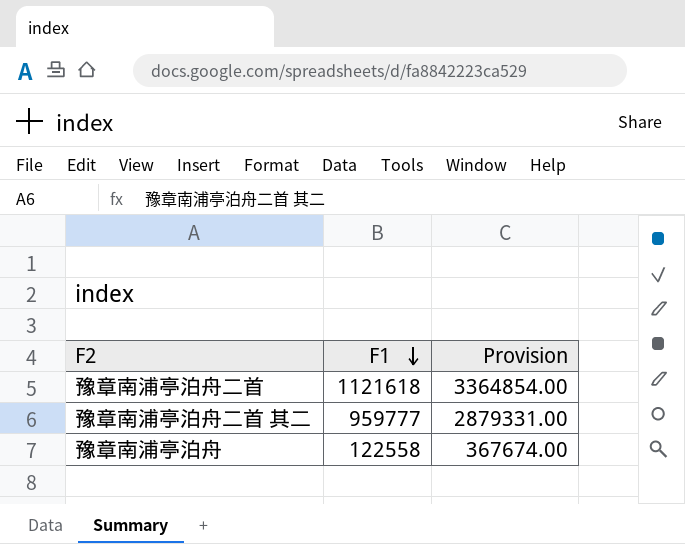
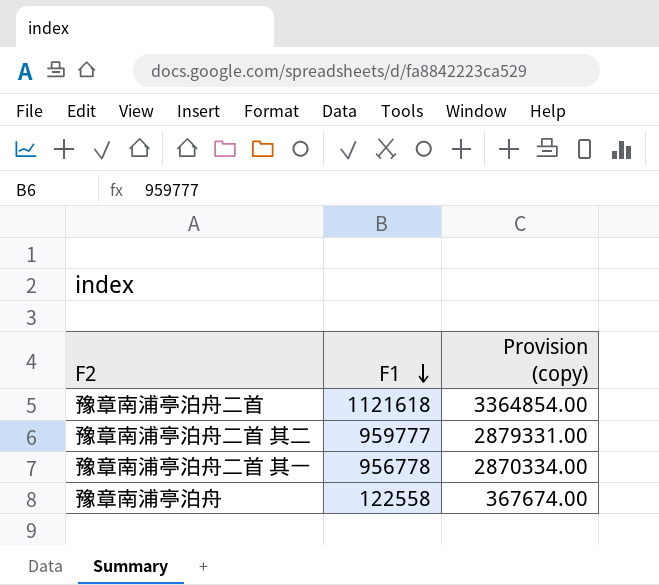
column name: Provision -> Provision (copy)
row 豫章南浦亭泊舟二首 其一: none -> 956778 | 2870334.00

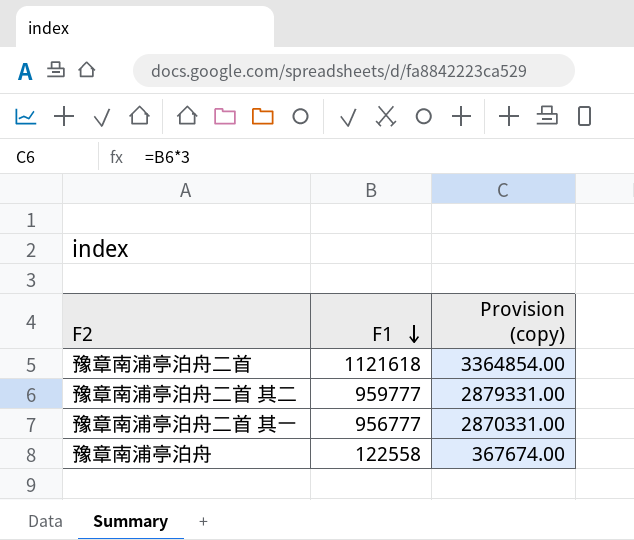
豫章南浦亭泊舟二首 其一 | F1: 956778 -> 956777
豫章南浦亭泊舟二首 其一 | Provision (copy): 2870334.00 -> 2870331.00

